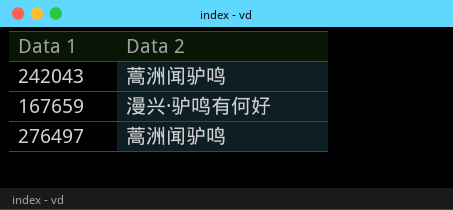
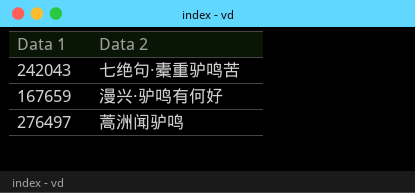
242043 | Data 2: 蒿洲闻驴鸣 -> 七绝句·橐重驴鸣苦

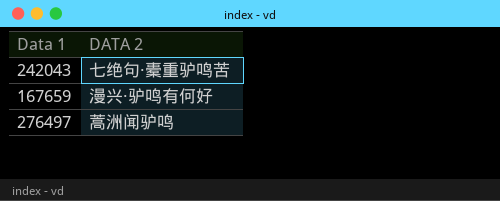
column name: Data 2 -> DATA 2

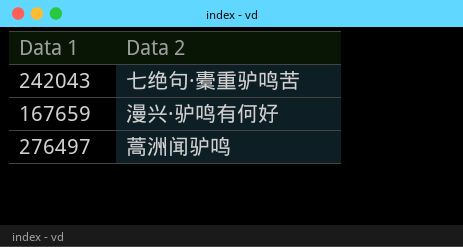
column name: DATA 2 -> Data 2

